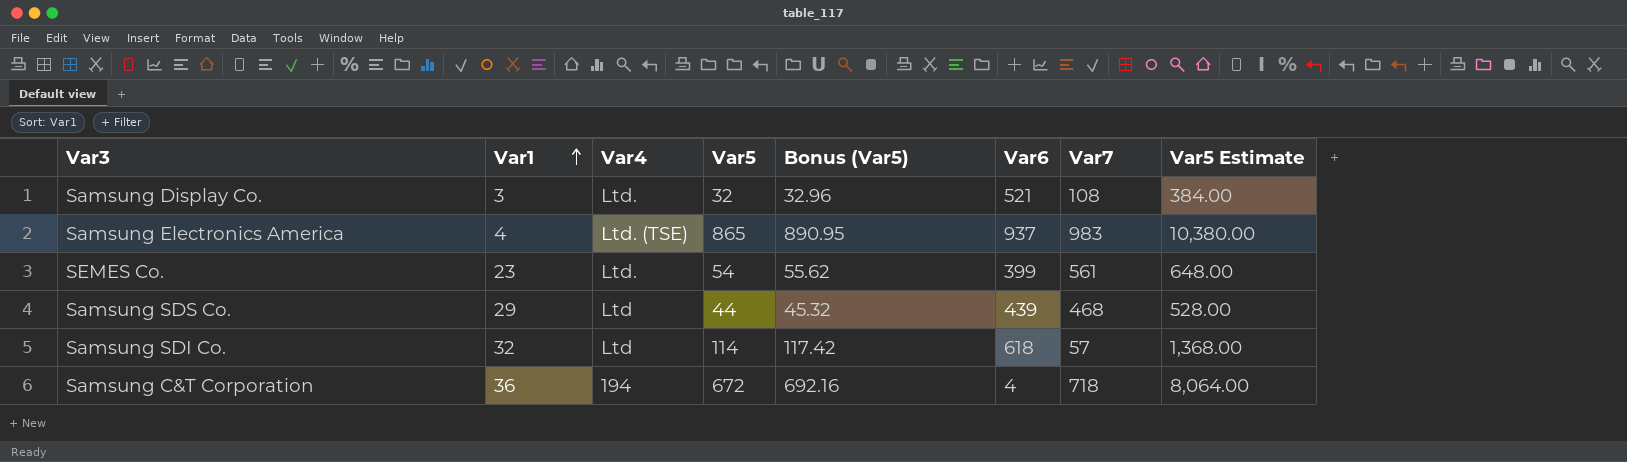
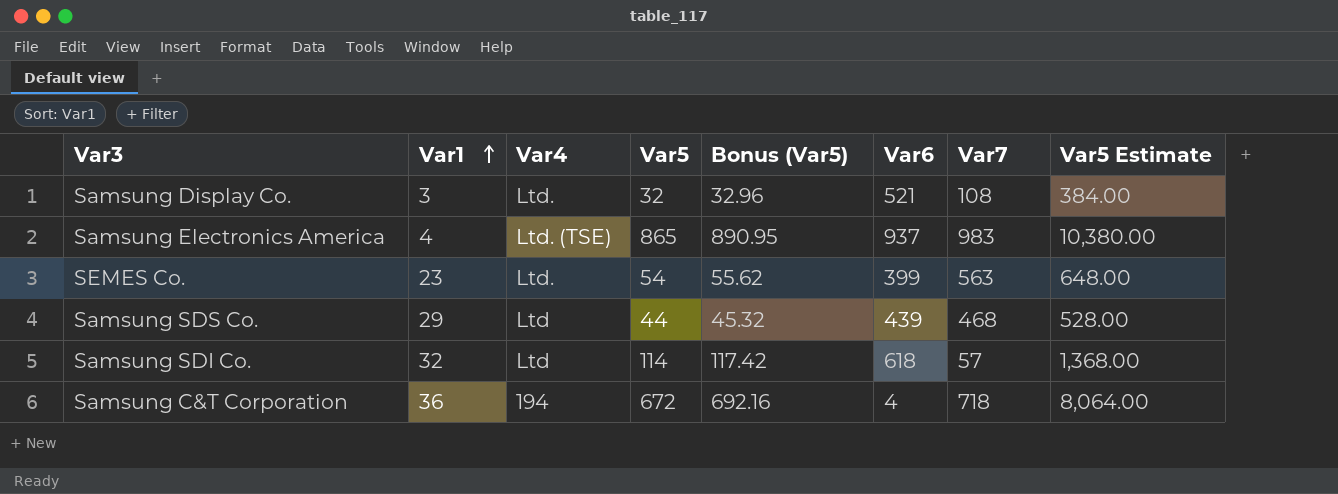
SEMES Co. | Var7: 561 -> 563

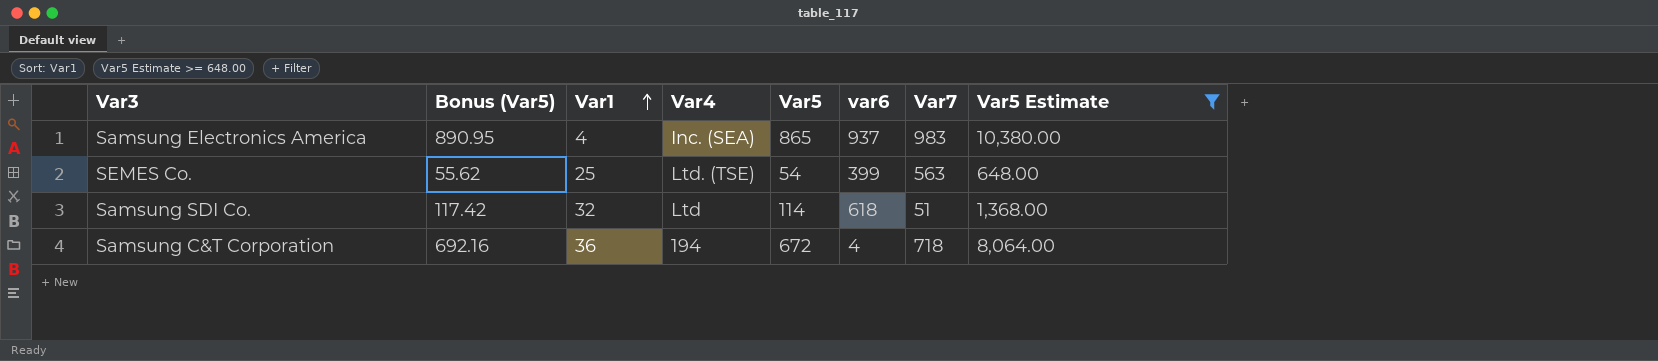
filter: none -> Var5 Estimate >= 648.00
column Bonus (Var5) | position: 5 -> 2
column name: Var6 -> var6
Samsung Electronics America | Var4: Ltd. (TSE) -> Inc. (SEA)
SEMES Co. | Var1: 23 -> 25
SEMES Co. | Var4: Ltd. -> Ltd. (TSE)
Samsung SDI Co. | Var7: 57 -> 51

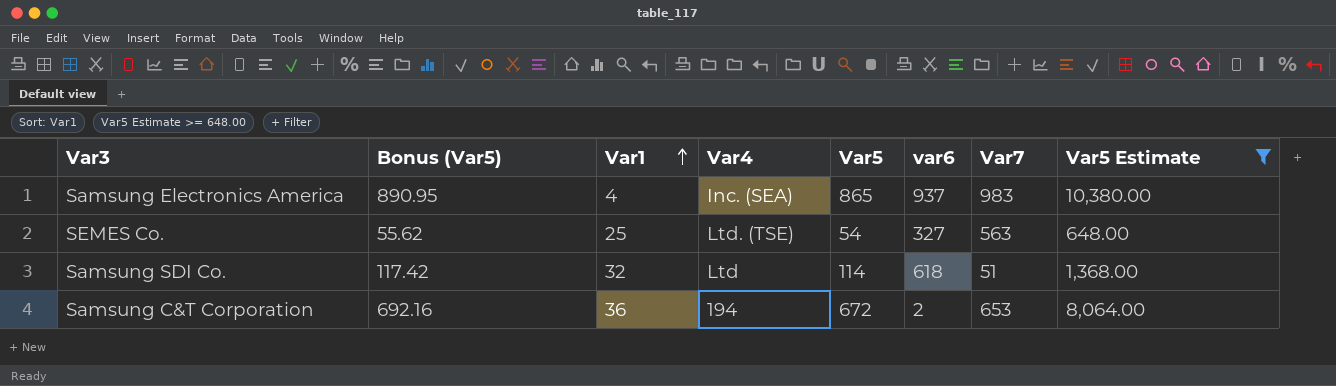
SEMES Co. | var6: 399 -> 327
Samsung C&T Corporation | var6: 4 -> 2
Samsung C&T Corporation | Var7: 718 -> 653

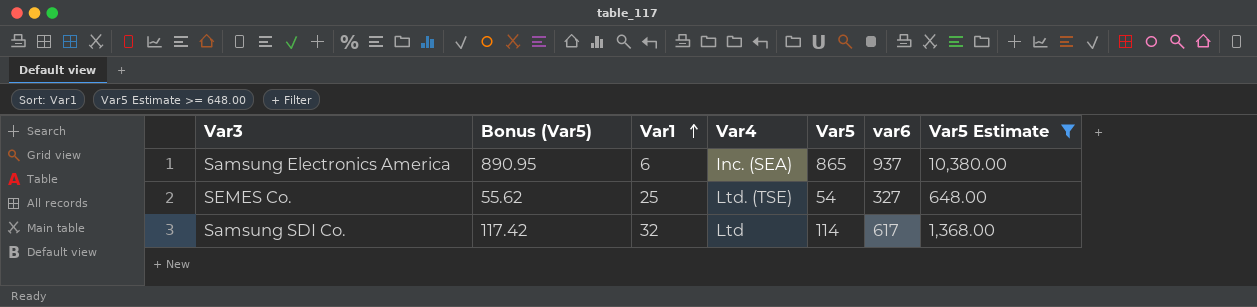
column Var7 | position: 7 -> none
row Samsung C&T Corporation: 692.16 | 36 | 194 | 672 | 2 | 653 | 8,064.00 -> none
Samsung Electronics America | Var1: 4 -> 6
Samsung SDI Co. | var6: 618 -> 617

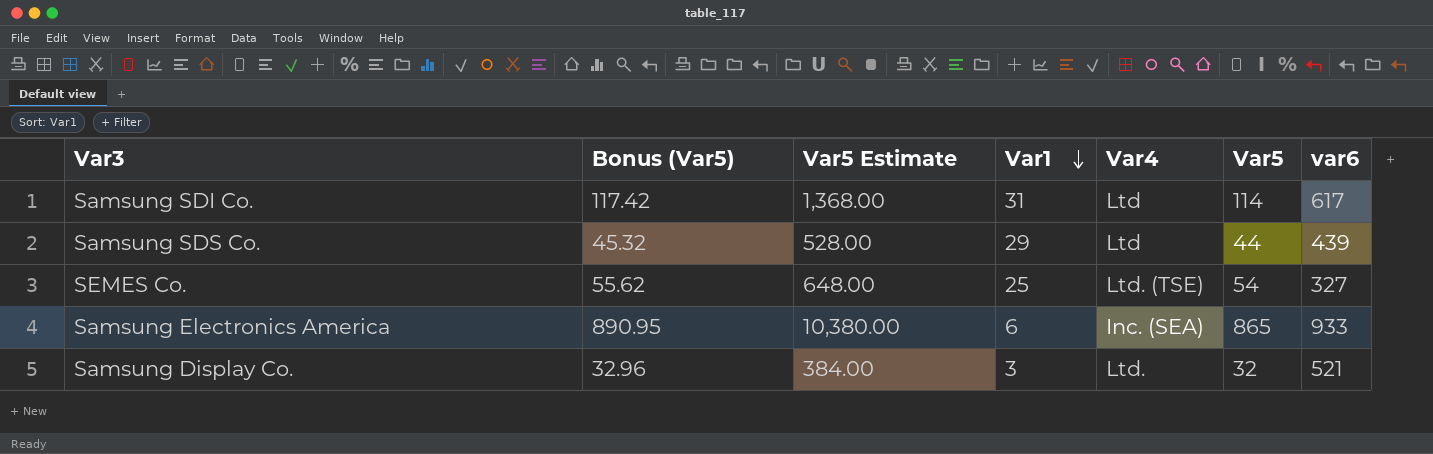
filter: Var5 Estimate >= 648.00 -> none
row order: Var1 ascending -> Var1 descending
column Var5 Estimate | position: 7 -> 3
Samsung SDI Co. | Var1: 32 -> 31
Samsung Electronics America | var6: 937 -> 933

